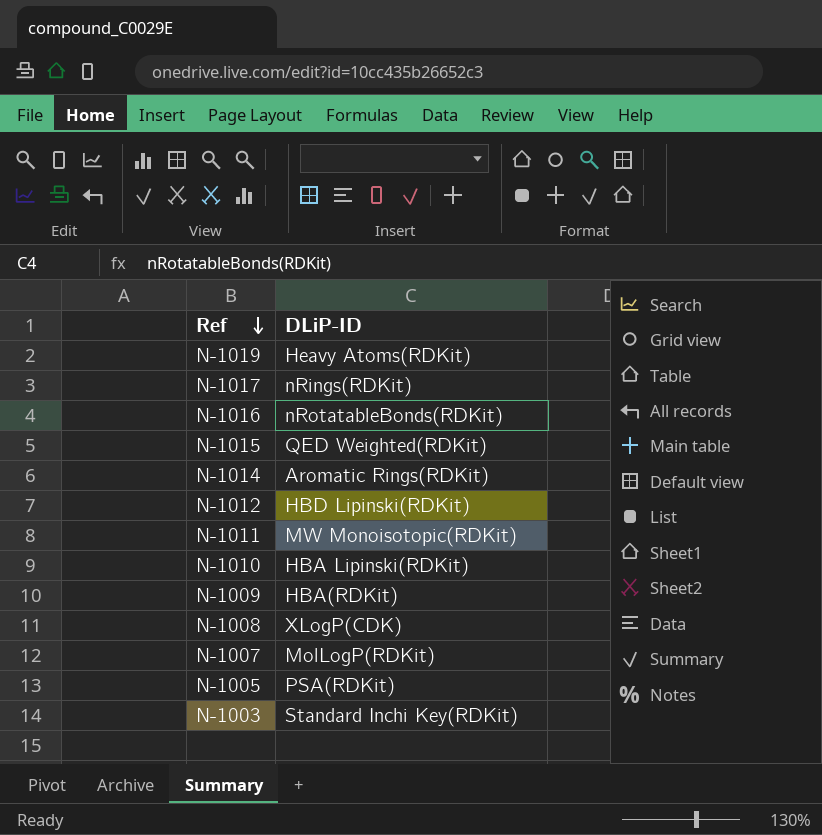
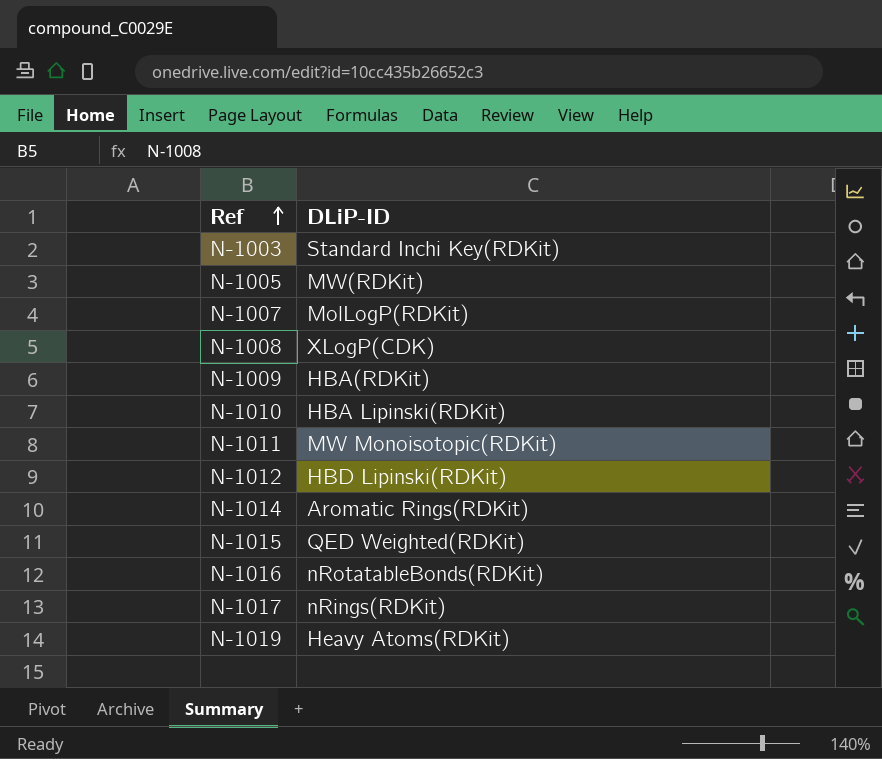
row order: Ref descending -> Ref ascending
N-1005 | DLiP-ID: PSA(RDKit) -> MW(RDKit)

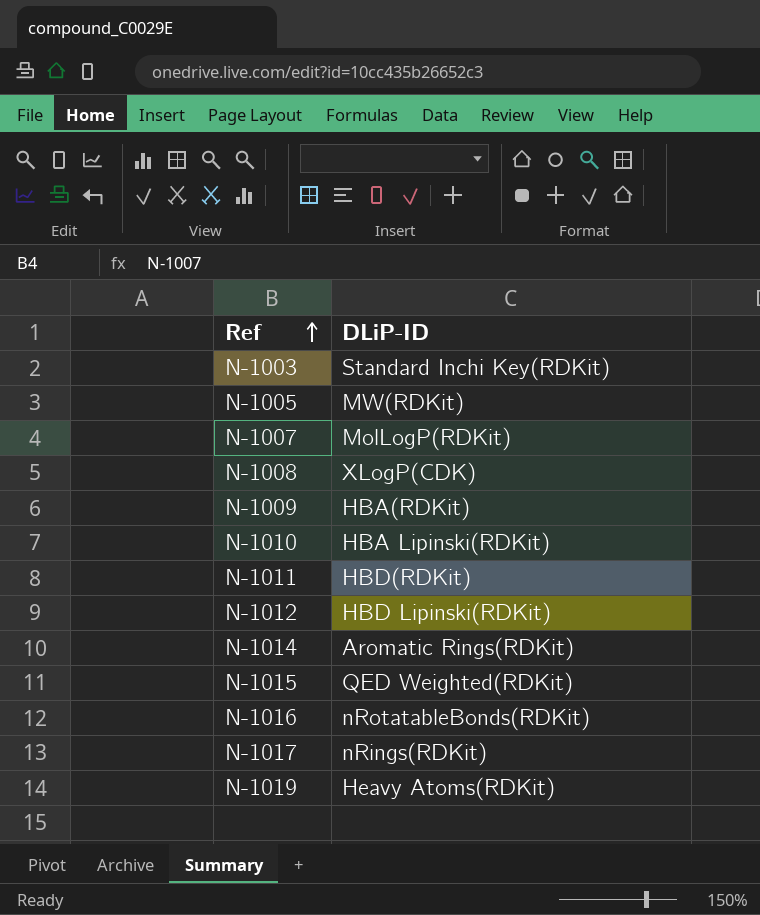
N-1011 | DLiP-ID: MW Monoisotopic(RDKit) -> HBD(RDKit)

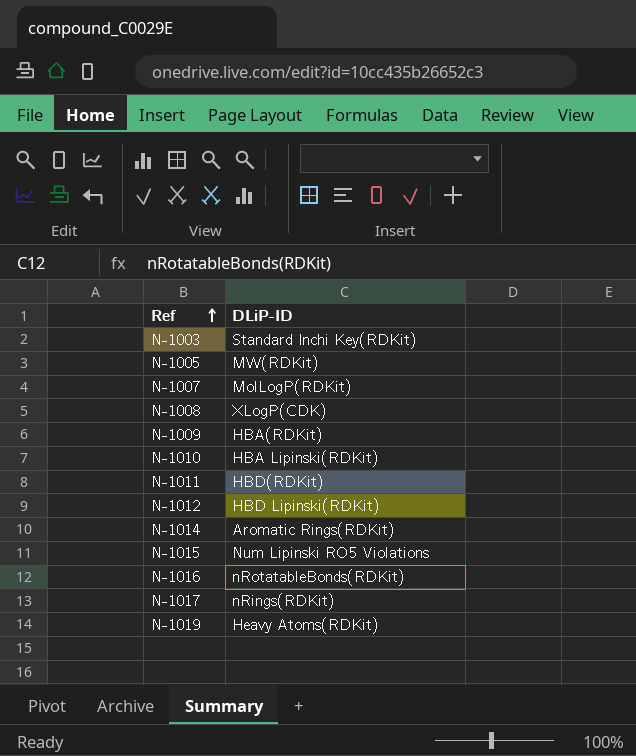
N-1015 | DLiP-ID: QED Weighted(RDKit) -> Num Lipinski RO5 Violations

